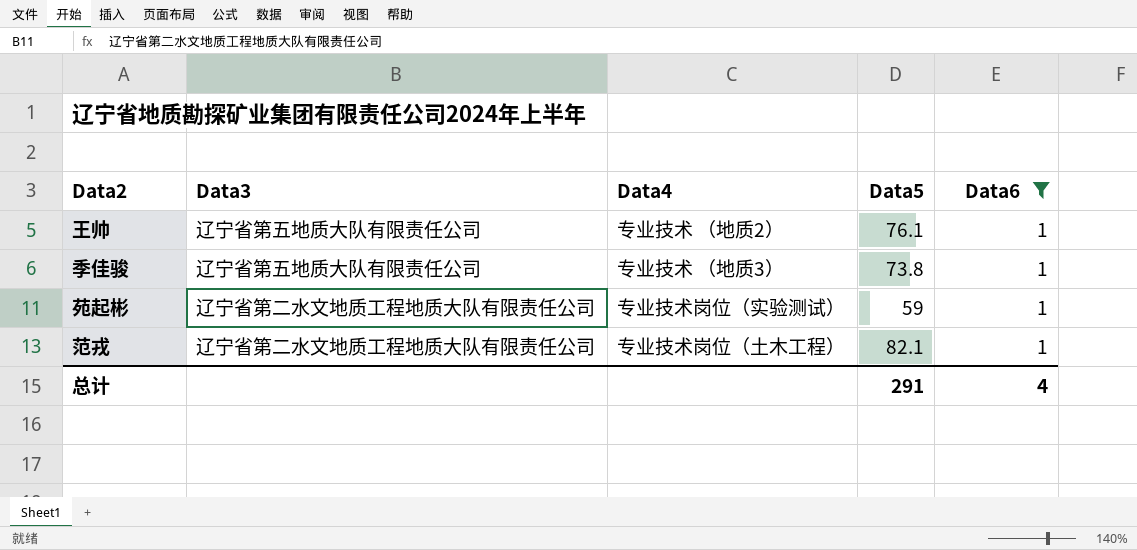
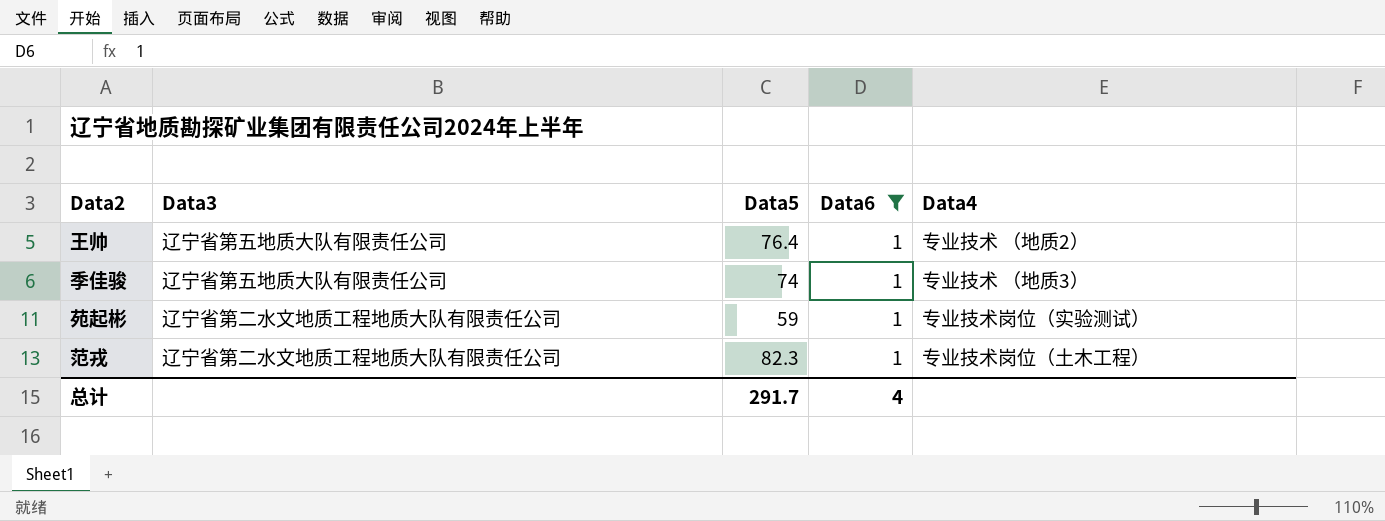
column Data4 | position: 3 -> 5
王帅 | Data5: 76.1 -> 76.4
季佳骏 | Data5: 73.8 -> 74
范戎 | Data5: 82.1 -> 82.3
总计 | Data5: 291 -> 291.7

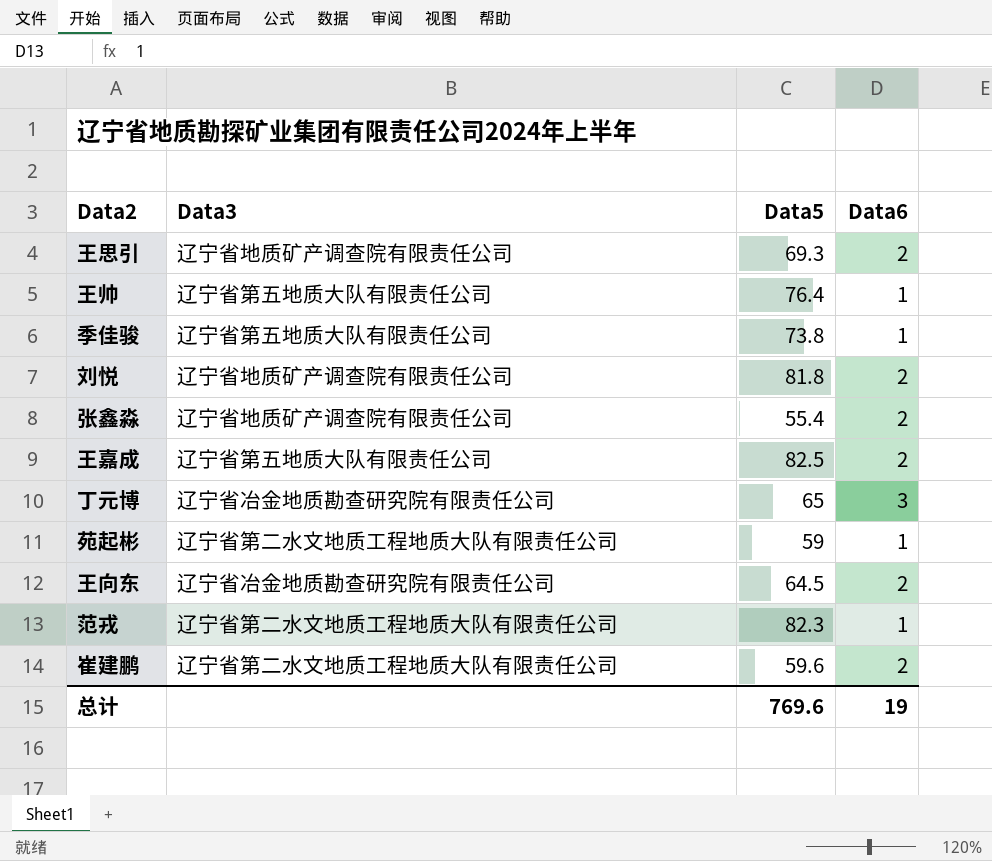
filter: Data6 = 1 -> none
column Data4 | position: 5 -> none
季佳骏 | Data5: 74 -> 73.8
总计 | Data5: 291.7 -> 769.6
总计 | Data6: 4 -> 19

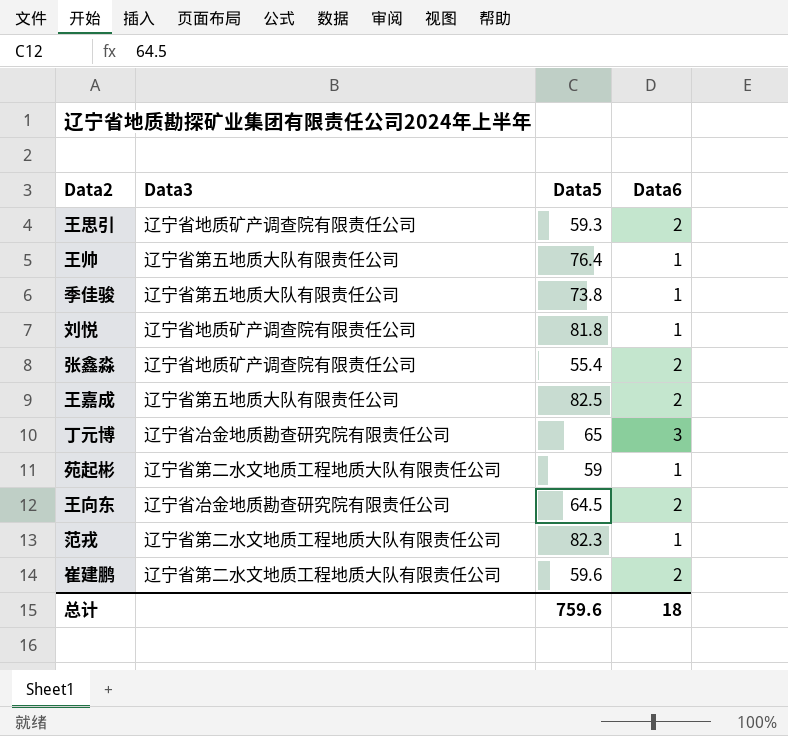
王思引 | Data5: 69.3 -> 59.3
刘悦 | Data6: 2 -> 1
总计 | Data5: 769.6 -> 759.6
总计 | Data6: 19 -> 18

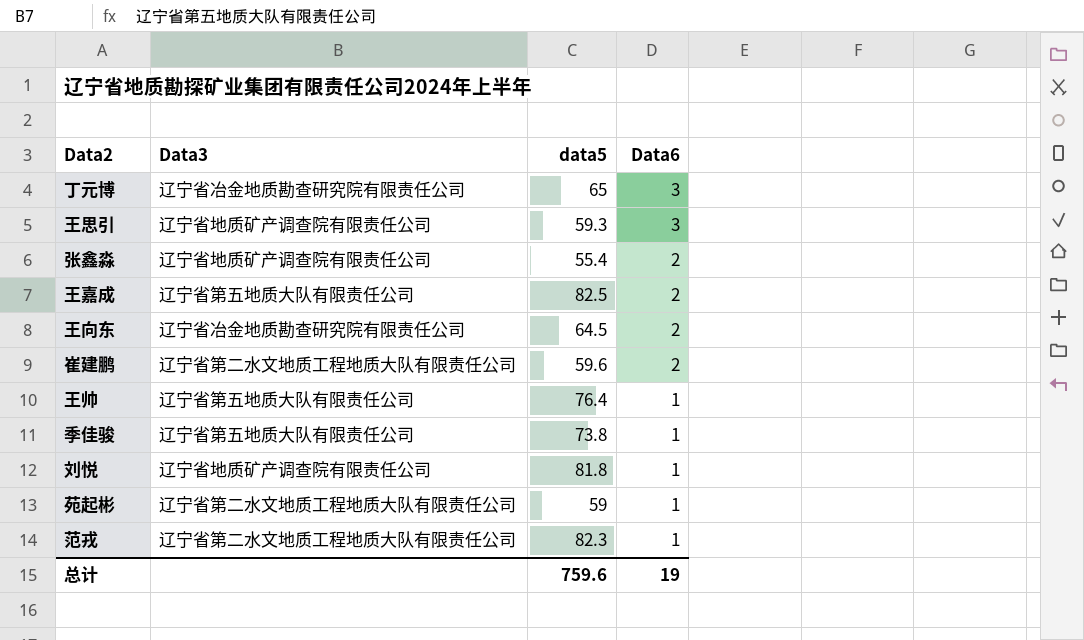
row order: none -> Data6 descending
column name: Data5 -> data5
王思引 | Data6: 2 -> 3
总计 | Data6: 18 -> 19

